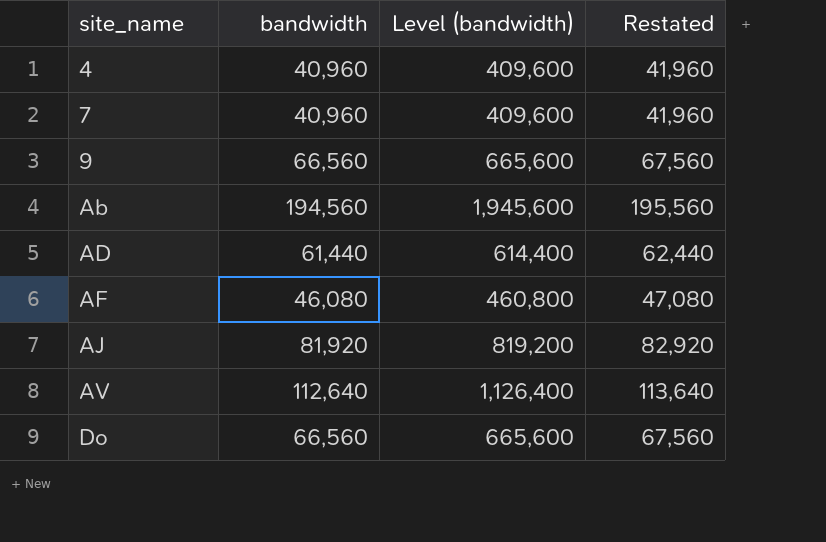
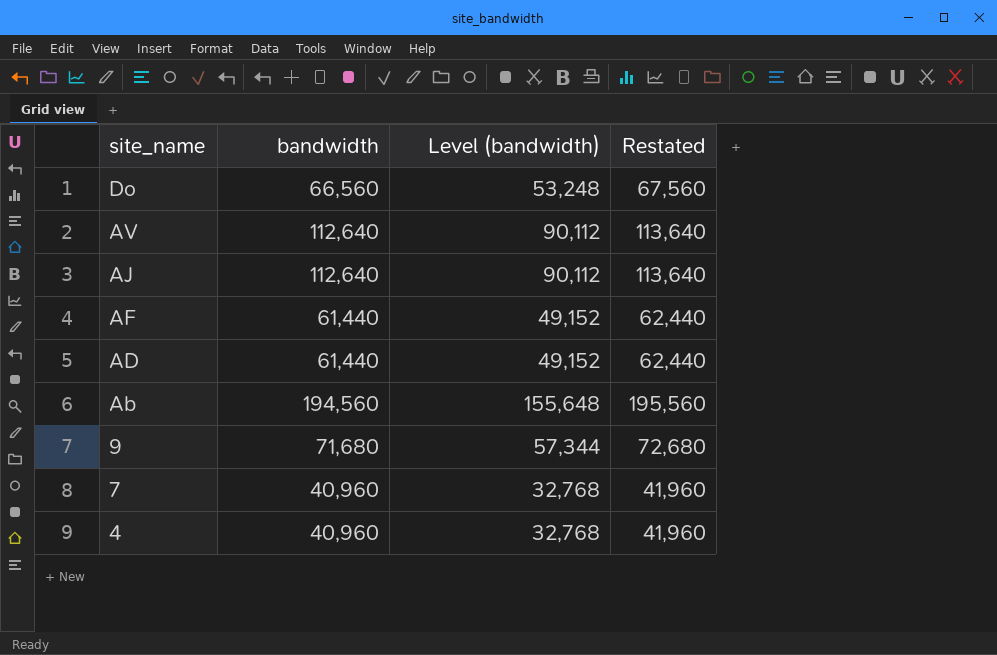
row order: site_name ascending -> site_name descending
column Level (bandwidth) | formula: [bandwidth] * 10 -> [bandwidth] * 0.8
AJ | bandwidth: 81,920 -> 112,640
AJ | Restated: 82,920 -> 113,640
AF | bandwidth: 46,080 -> 61,440
AF | Restated: 47,080 -> 62,440
9 | bandwidth: 66,560 -> 71,680
9 | Restated: 67,560 -> 72,680

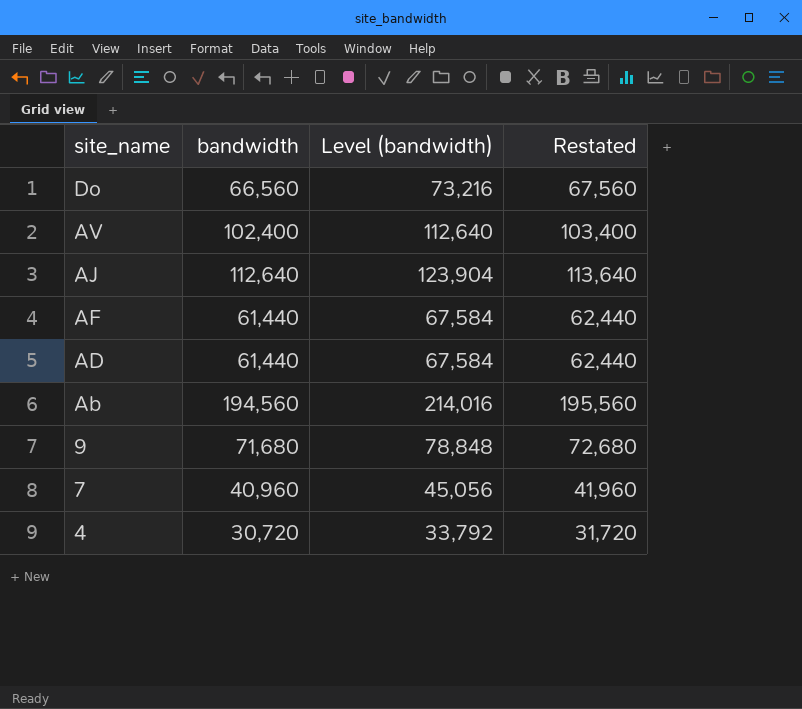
column Level (bandwidth) | formula: [bandwidth] * 0.8 -> [bandwidth] * 1.1
AV | bandwidth: 112,640 -> 102,400
AV | Restated: 113,640 -> 103,400
4 | bandwidth: 40,960 -> 30,720
4 | Restated: 41,960 -> 31,720

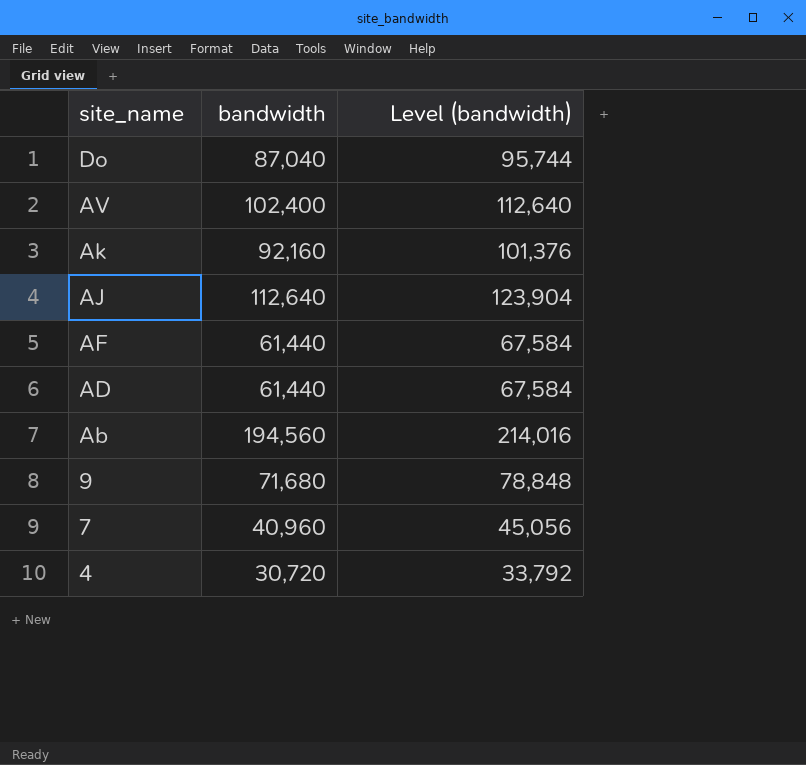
column Restated | formula: [bandwidth] + 1000 -> none
Do | bandwidth: 66,560 -> 87,040
Do | Level (bandwidth): 73,216 -> 95,744
row Ak: none -> 92,160 | 101,376

